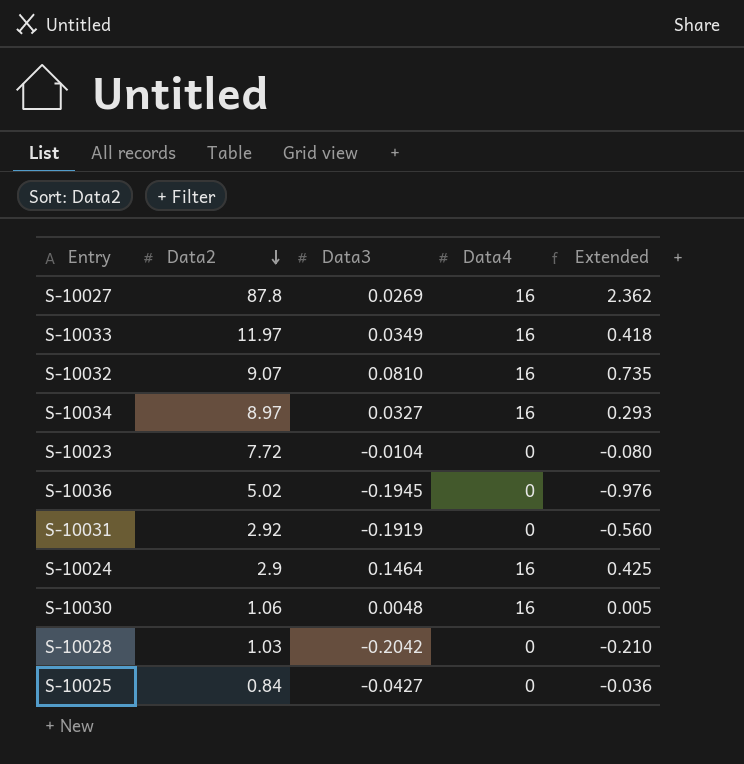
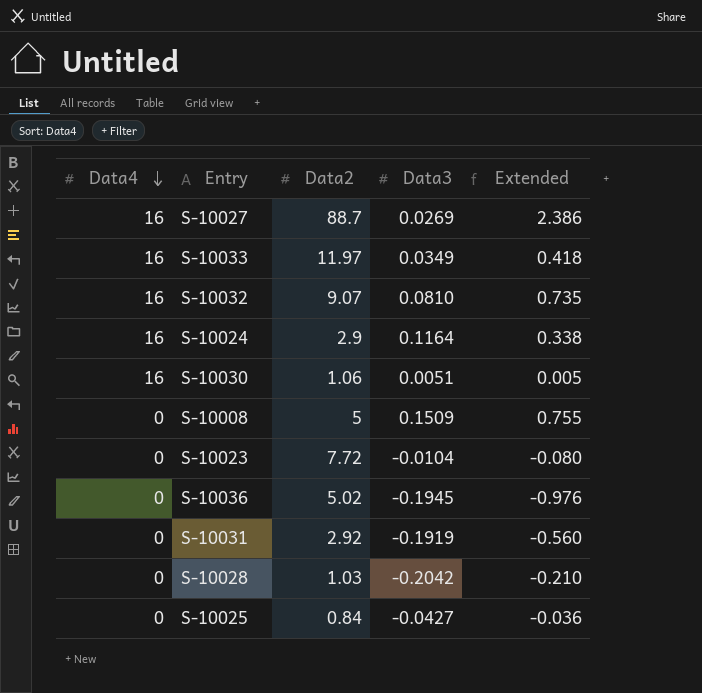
row order: Data2 descending -> Data4 descending
column Data4 | position: 4 -> 1
row S-10034: 8.97 | 0.0327 | 16 | 0.293 -> none
S-10027 | Data2: 87.8 -> 88.7
S-10027 | Extended: 2.362 -> 2.386
S-10024 | Data3: 0.1464 -> 0.1164
S-10024 | Extended: 0.425 -> 0.338
S-10030 | Data3: 0.0048 -> 0.0051
row S-10008: none -> 0 | 5 | 0.1509 | 0.755

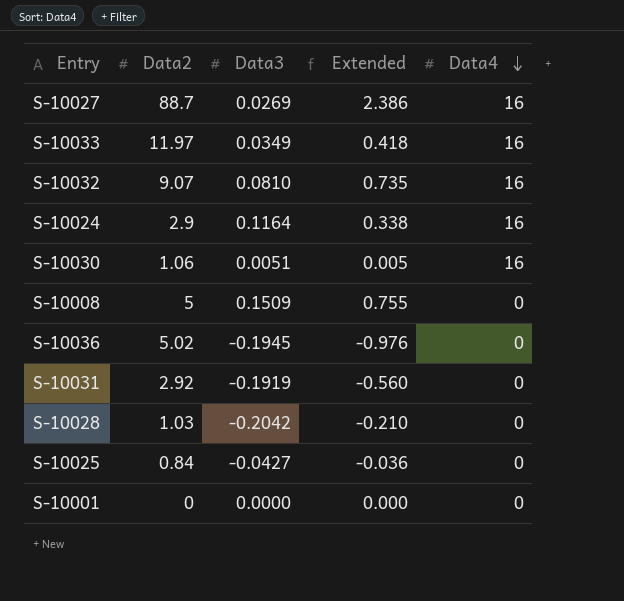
column Data4 | position: 1 -> 5
row S-10023: 0 | 7.72 | -0.0104 | -0.080 -> none
row S-10001: none -> 0 | 0.0000 | 0.000 | 0

